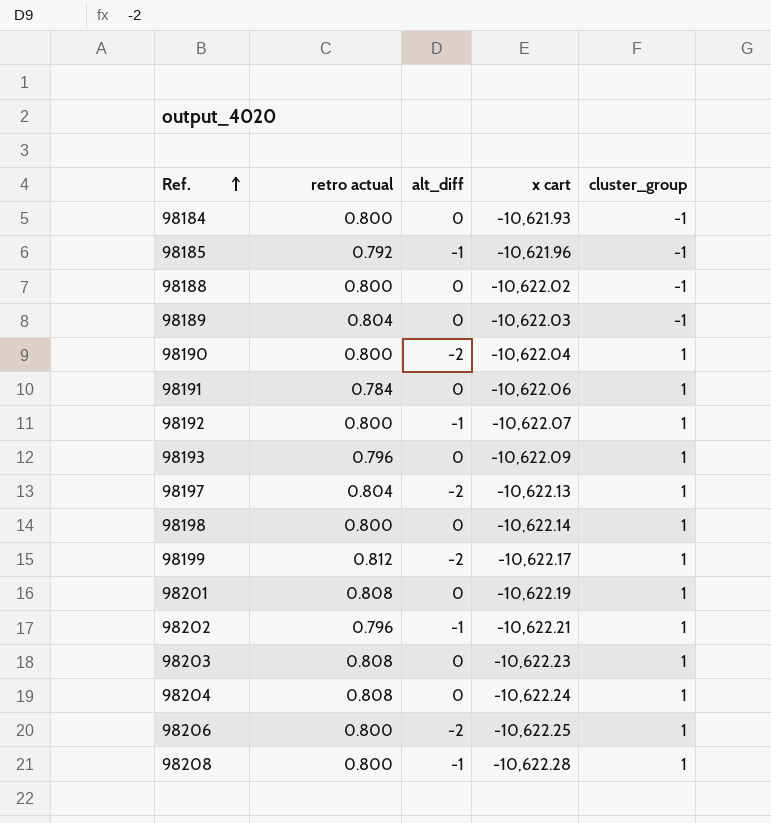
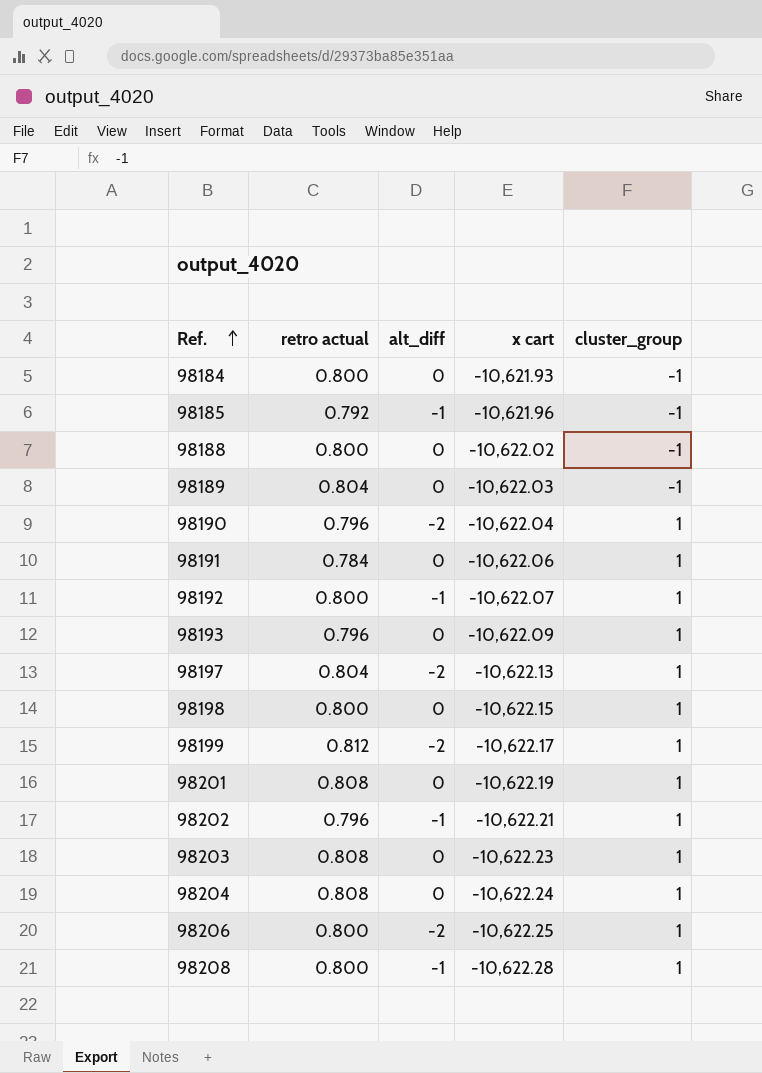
98190 | retro actual: 0.800 -> 0.796
98198 | x cart: -10,622.14 -> -10,622.15

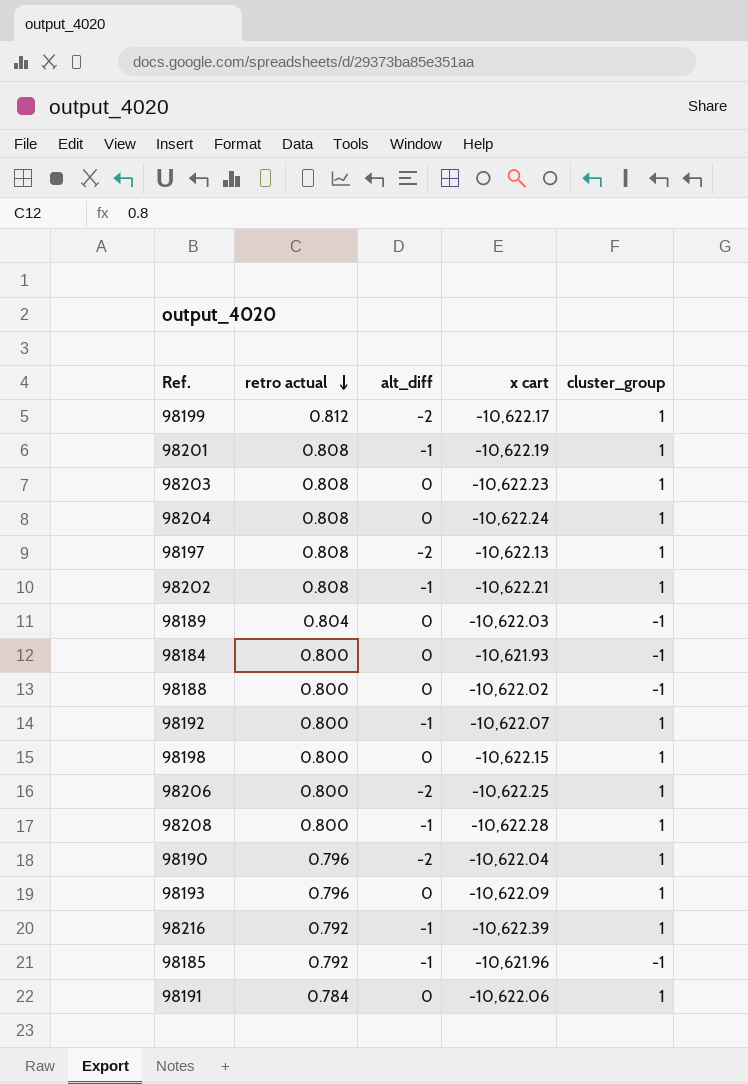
row order: Ref. ascending -> retro actual descending
98201 | alt_diff: 0 -> -1
98197 | retro actual: 0.804 -> 0.808
98202 | retro actual: 0.796 -> 0.808
row 98216: none -> 0.792 | -1 | -10,622.39 | 1

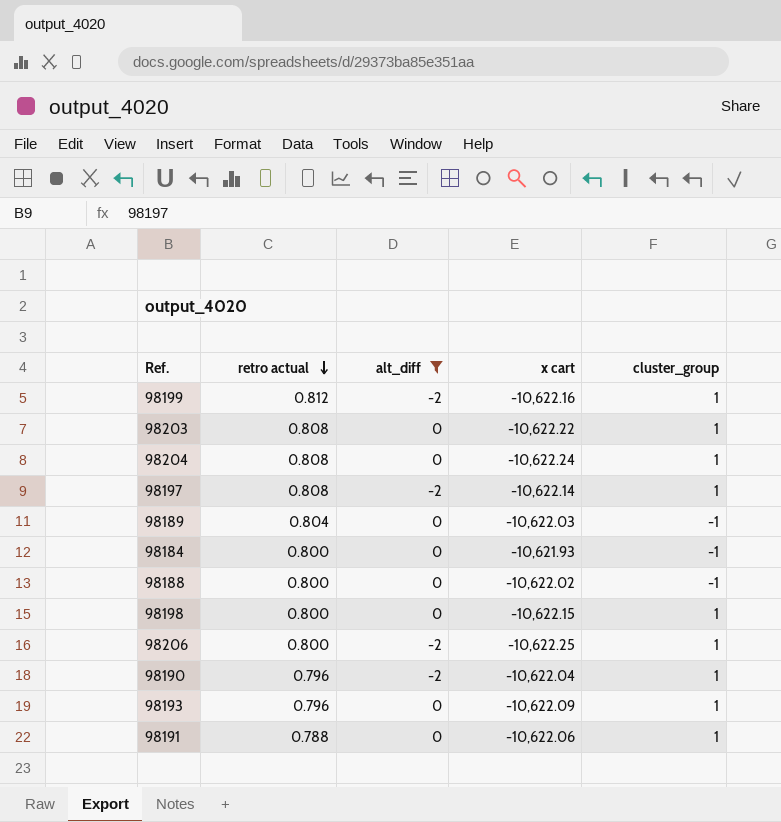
filter: none -> alt_diff != -1
98199 | x cart: -10,622.17 -> -10,622.16
98203 | x cart: -10,622.23 -> -10,622.22
98197 | x cart: -10,622.13 -> -10,622.14
98191 | retro actual: 0.784 -> 0.788

